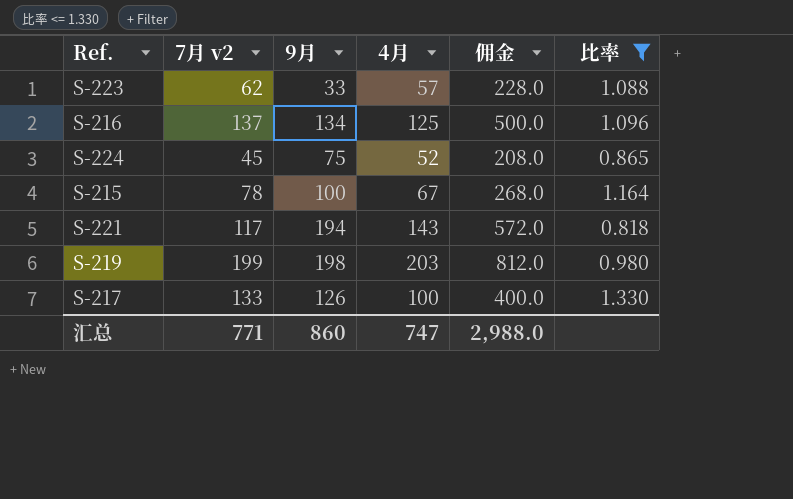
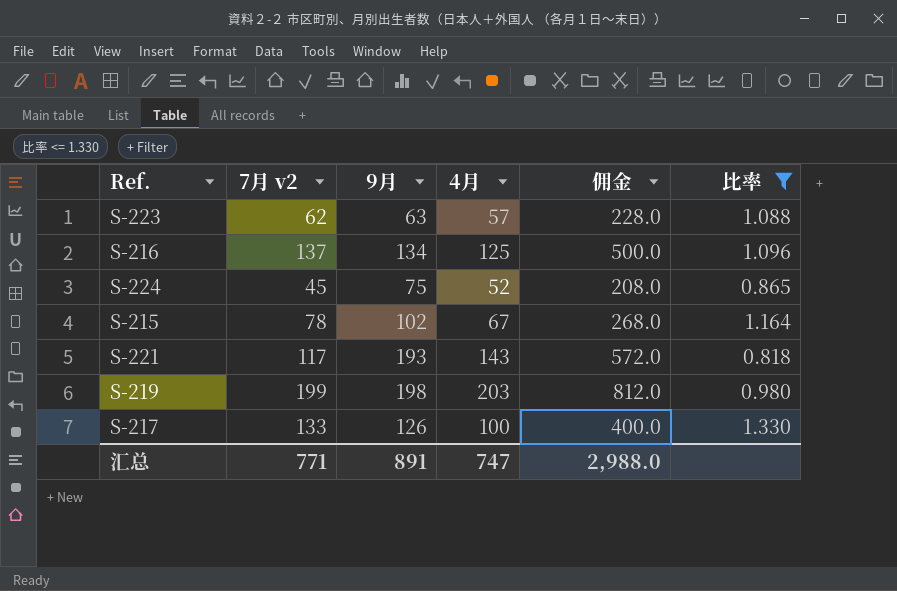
S-223 | 9月: 33 -> 63
S-215 | 9月: 100 -> 102
S-221 | 9月: 194 -> 193
汇总 | 9月: 860 -> 891

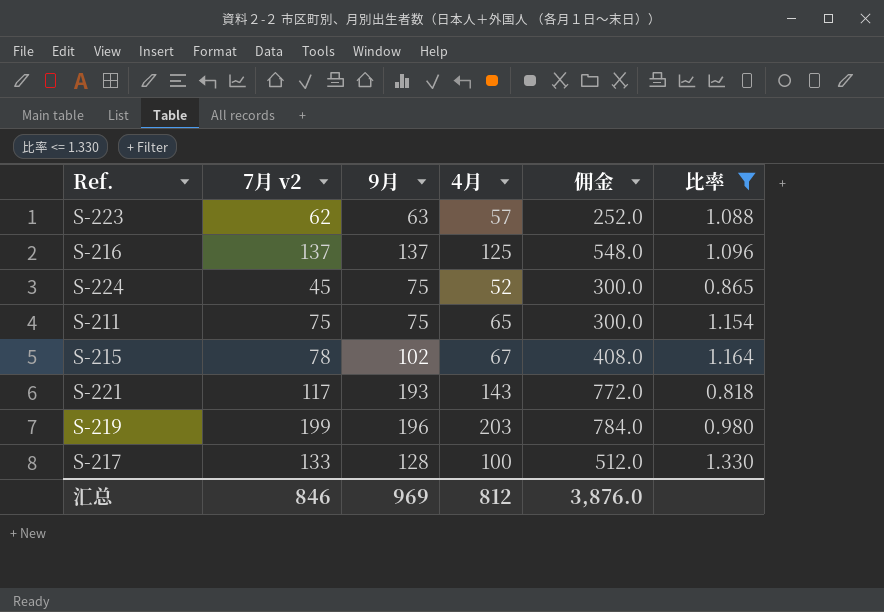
column 佣金 | formula: [4月] * 4 -> [9月] * 4
S-216 | 9月: 134 -> 137
row S-211: none -> 75 | 75 | 65 | 300.0 | 1.154
S-219 | 9月: 198 -> 196
S-217 | 9月: 126 -> 128
汇总 | 7月 v2: 771 -> 846
汇总 | 9月: 891 -> 969
汇总 | 4月: 747 -> 812
汇总 | 佣金: 2,988.0 -> 3,876.0

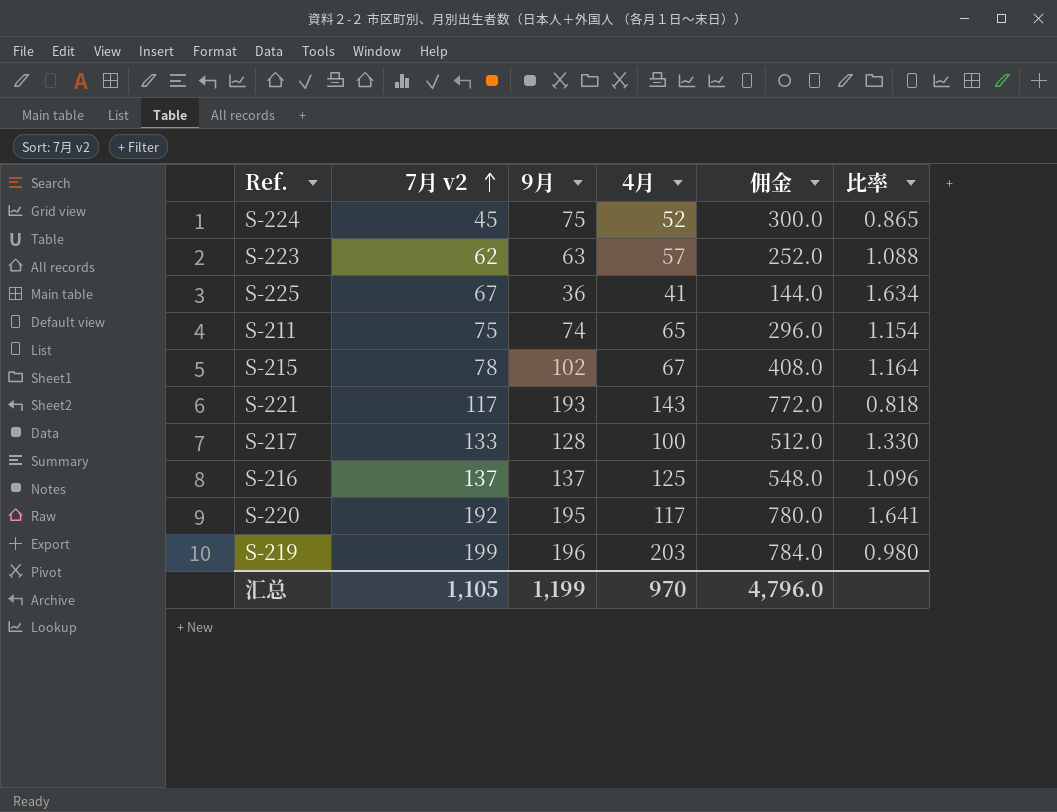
filter: 比率 <= 1.330 -> none
row order: none -> 7月 v2 ascending
S-211 | 9月: 75 -> 74
S-211 | 佣金: 300.0 -> 296.0
汇总 | 7月 v2: 846 -> 1,105
汇总 | 9月: 969 -> 1,199
汇总 | 4月: 812 -> 970
汇总 | 佣金: 3,876.0 -> 4,796.0

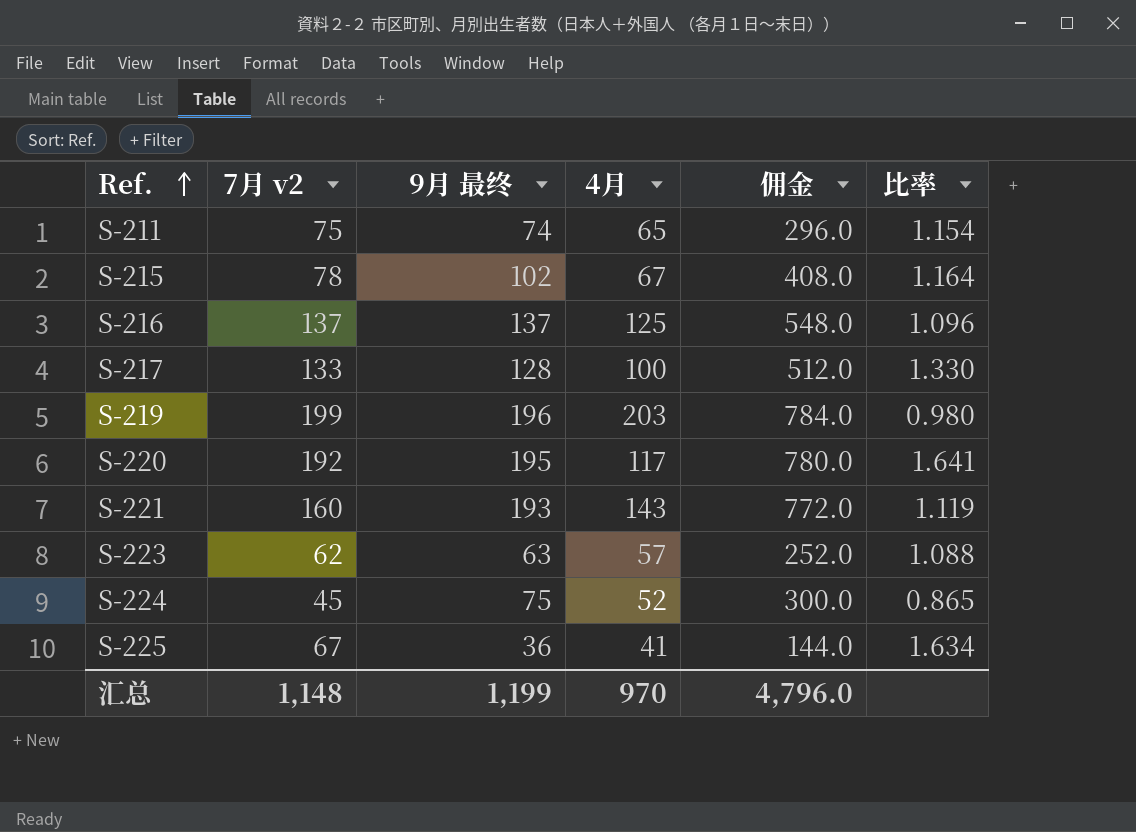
row order: 7月 v2 ascending -> Ref. ascending
column name: 9月 -> 9月 最终
S-221 | 7月 v2: 117 -> 160
S-221 | 比率: 0.818 -> 1.119
汇总 | 7月 v2: 1,105 -> 1,148

